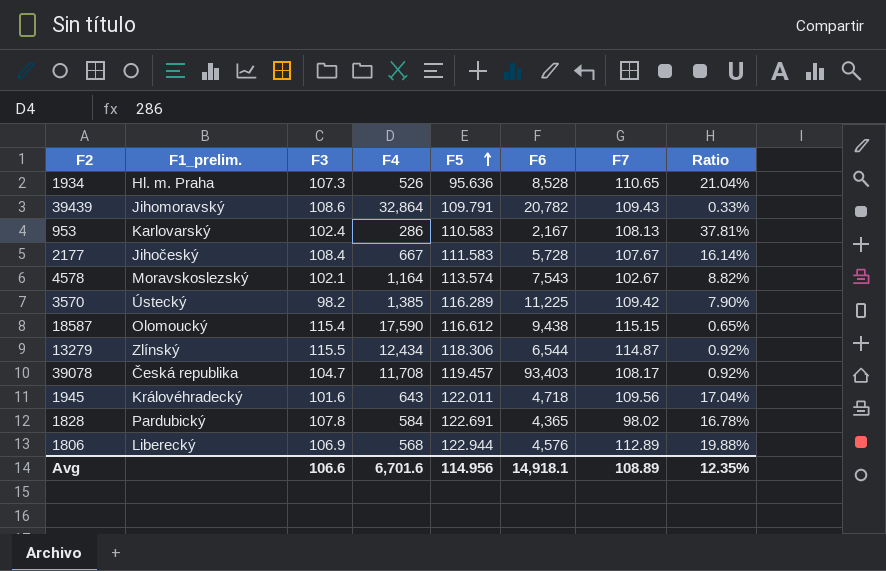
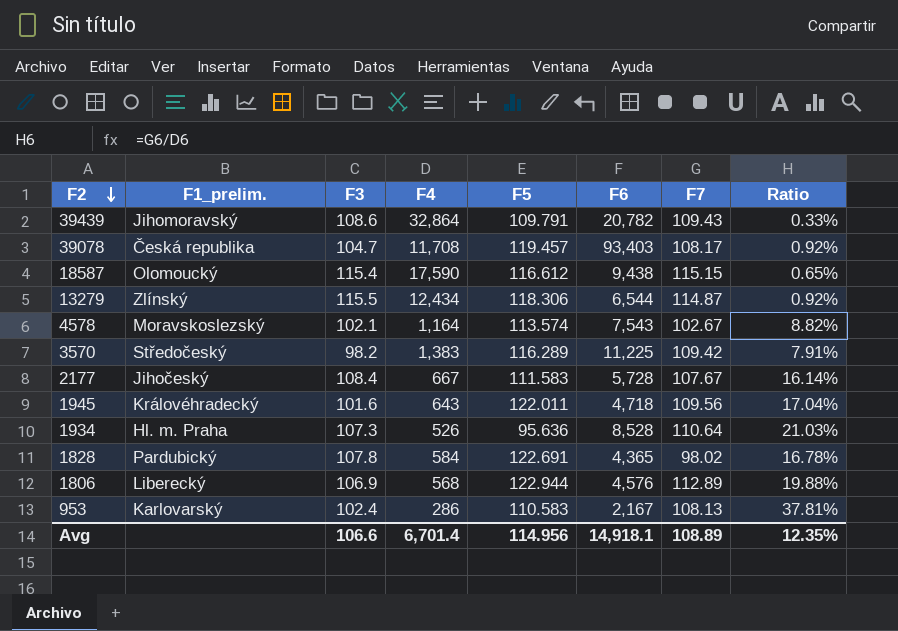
row order: F5 ascending -> F2 descending
3570 | F1_prelim.: Ústecký -> Středočeský
3570 | F4: 1,385 -> 1,383
3570 | Ratio: 7.90% -> 7.91%
1934 | F7: 110.65 -> 110.64
1934 | Ratio: 21.04% -> 21.03%
Avg | F4: 6,701.6 -> 6,701.4

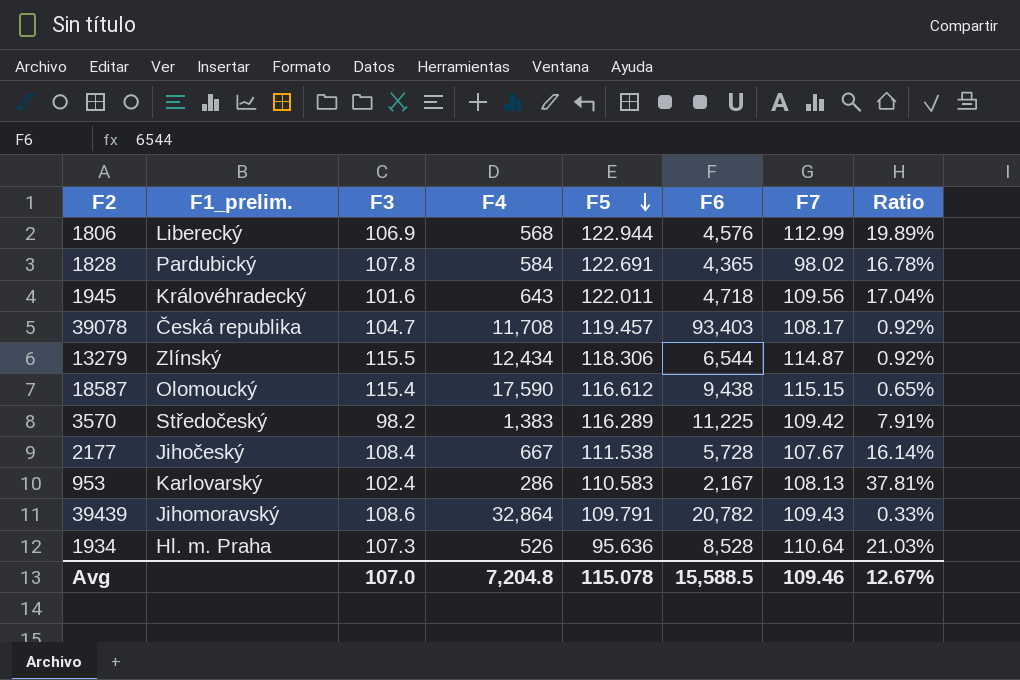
row order: F2 descending -> F5 descending
row 4578: Moravskoslezský | 102.1 | 1,164 | 113.574 | 7,543 | 102.67 | 8.82% -> none
1806 | F7: 112.89 -> 112.99
1806 | Ratio: 19.88% -> 19.89%
2177 | F5: 111.583 -> 111.538
Avg | F3: 106.6 -> 107.0
Avg | F4: 6,701.4 -> 7,204.8
Avg | F5: 114.956 -> 115.078
Avg | F6: 14,918.1 -> 15,588.5
Avg | F7: 108.89 -> 109.46
Avg | Ratio: 12.35% -> 12.67%

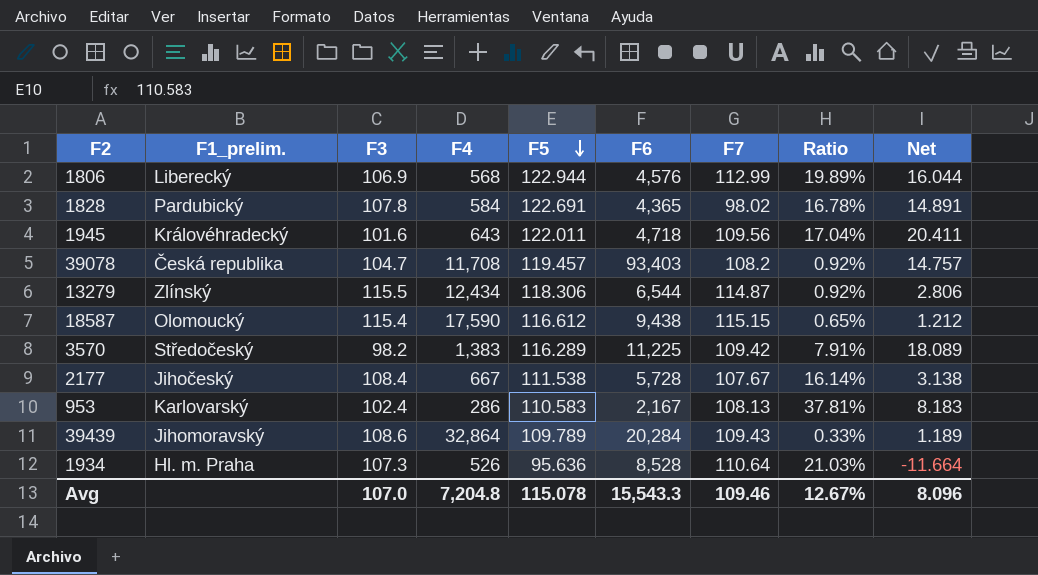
column Net | formula: none -> [F5] - [F3]
39078 | F7: 108.17 -> 108.2
39439 | F5: 109.791 -> 109.789
39439 | F6: 20,782 -> 20,284
Avg | F6: 15,588.5 -> 15,543.3

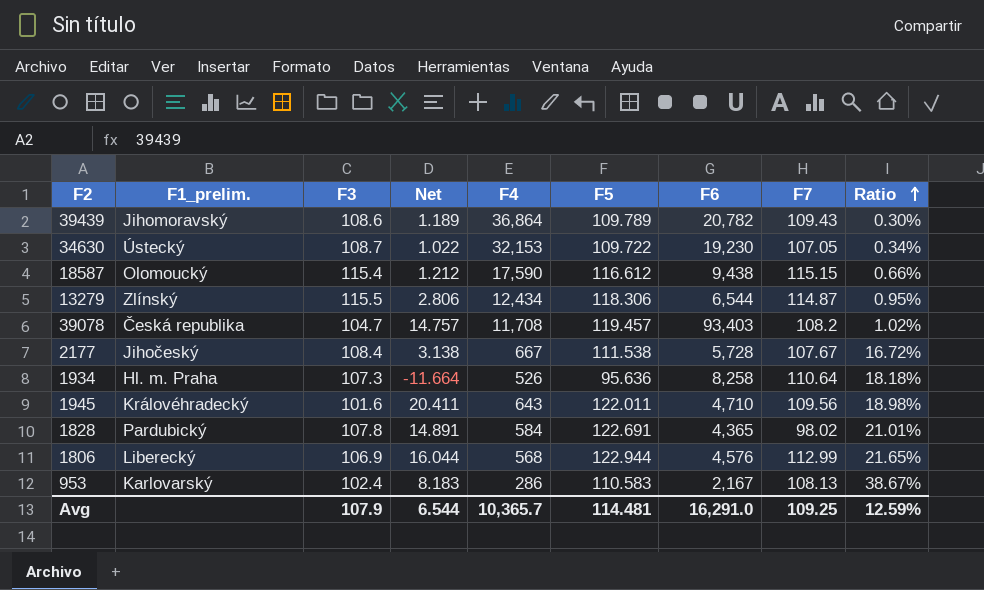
row order: F5 descending -> Ratio ascending
column Net | position: 9 -> 4
column Ratio | formula: [F7] / [F4] -> [F5] / [F4]
row 3570: Středočeský | 98.2 | 1,383 | 116.289 | 11,225 | 109.42 | 7.91% | 18.089 -> none
39439 | F4: 32,864 -> 36,864
39439 | F6: 20,284 -> 20,782
row 34630: none -> Ústecký | 108.7 | 1.022 | 32,153 | 109.722 | 19,230 | 107.05 | 0.34%
1934 | F6: 8,528 -> 8,258
1945 | F6: 4,718 -> 4,710
Avg | F3: 107.0 -> 107.9
Avg | Net: 8.096 -> 6.544
Avg | F4: 7,204.8 -> 10,365.7
Avg | F5: 115.078 -> 114.481
Avg | F6: 15,543.3 -> 16,291.0
Avg | F7: 109.46 -> 109.25
Avg | Ratio: 12.67% -> 12.59%

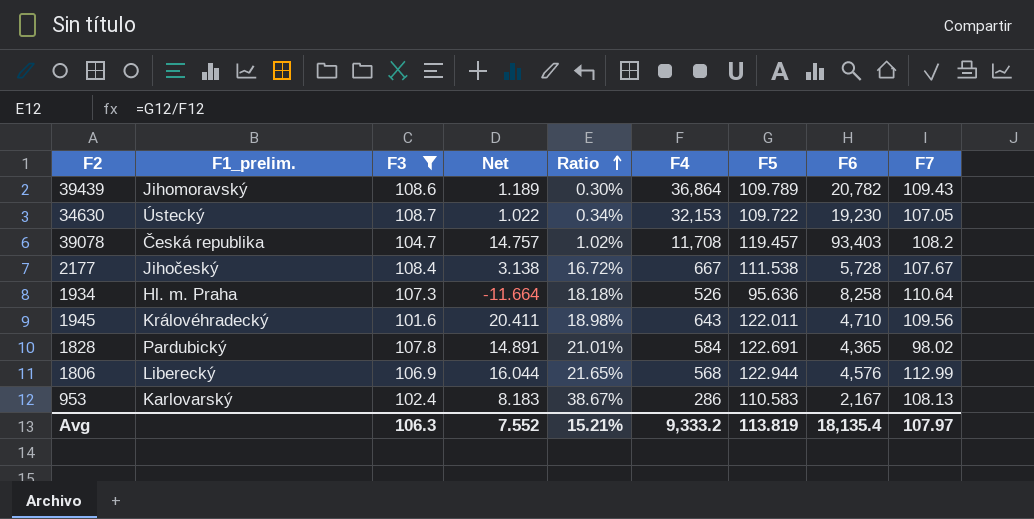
filter: none -> F3 <= 108.7
column Ratio | position: 9 -> 5
Avg | F3: 107.9 -> 106.3
Avg | Net: 6.544 -> 7.552
Avg | Ratio: 12.59% -> 15.21%
Avg | F4: 10,365.7 -> 9,333.2
Avg | F5: 114.481 -> 113.819
Avg | F6: 16,291.0 -> 18,135.4
Avg | F7: 109.25 -> 107.97

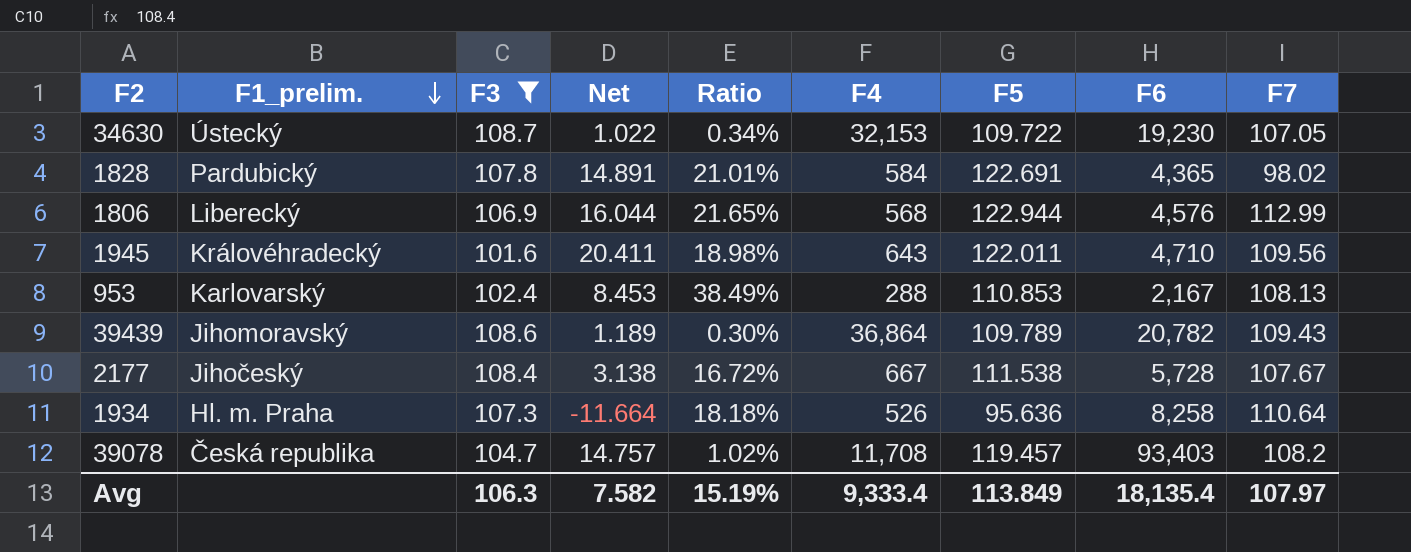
row order: Ratio ascending -> F1_prelim. descending
953 | Net: 8.183 -> 8.453
953 | Ratio: 38.67% -> 38.49%
953 | F4: 286 -> 288
953 | F5: 110.583 -> 110.853
Avg | Net: 7.552 -> 7.582
Avg | Ratio: 15.21% -> 15.19%
Avg | F4: 9,333.2 -> 9,333.4
Avg | F5: 113.819 -> 113.849

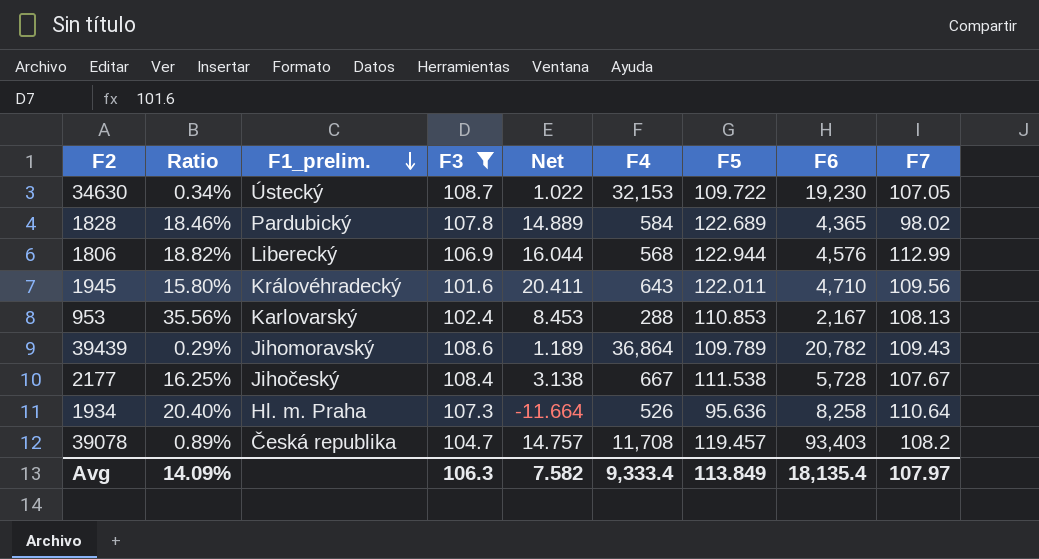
column Ratio | formula: [F5] / [F4] -> [F3] / [F4]
column Ratio | position: 5 -> 2
1828 | Net: 14.891 -> 14.889
1828 | F5: 122.691 -> 122.689
Avg | Ratio: 15.19% -> 14.09%

